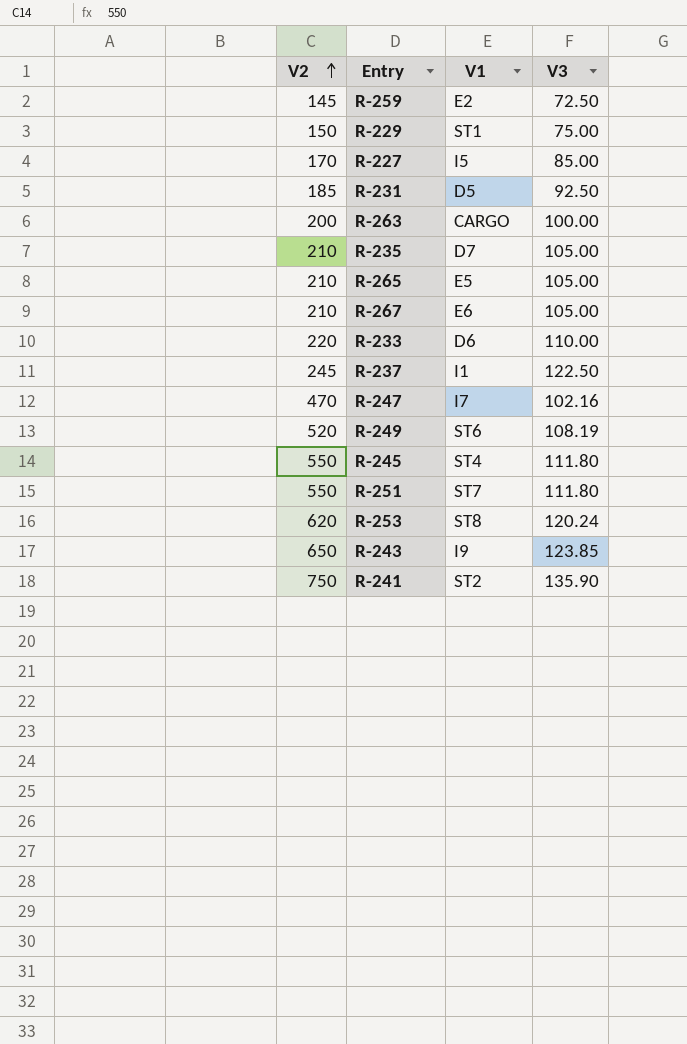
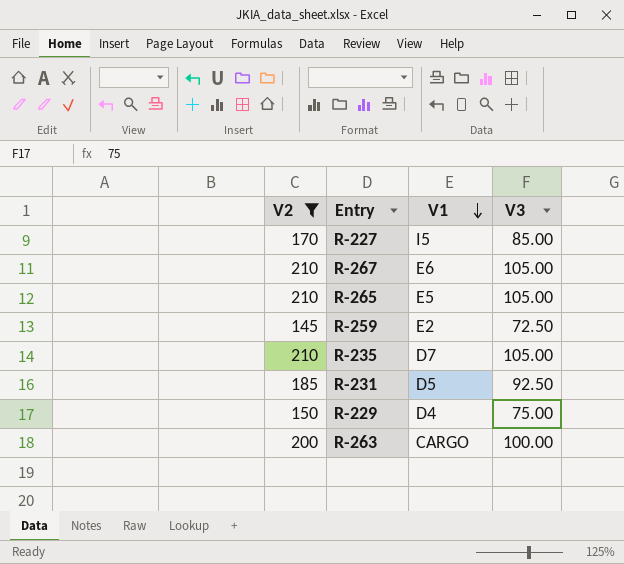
filter: none -> V2 <= 210
row order: V2 ascending -> V1 descending
R-229 | V1: ST1 -> D4

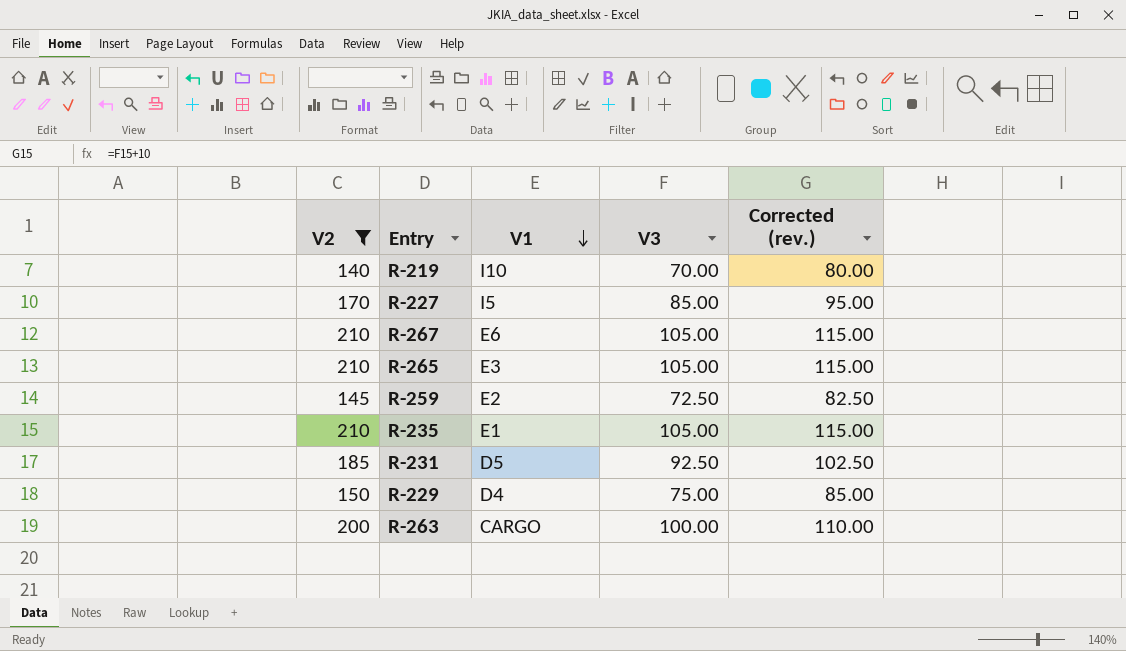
column Corrected (rev.) | formula: none -> [V3] + 10
row R-219: none -> 140 | I10 | 70.00 | 80.00
R-265 | V1: E5 -> E3
R-235 | V1: D7 -> E1

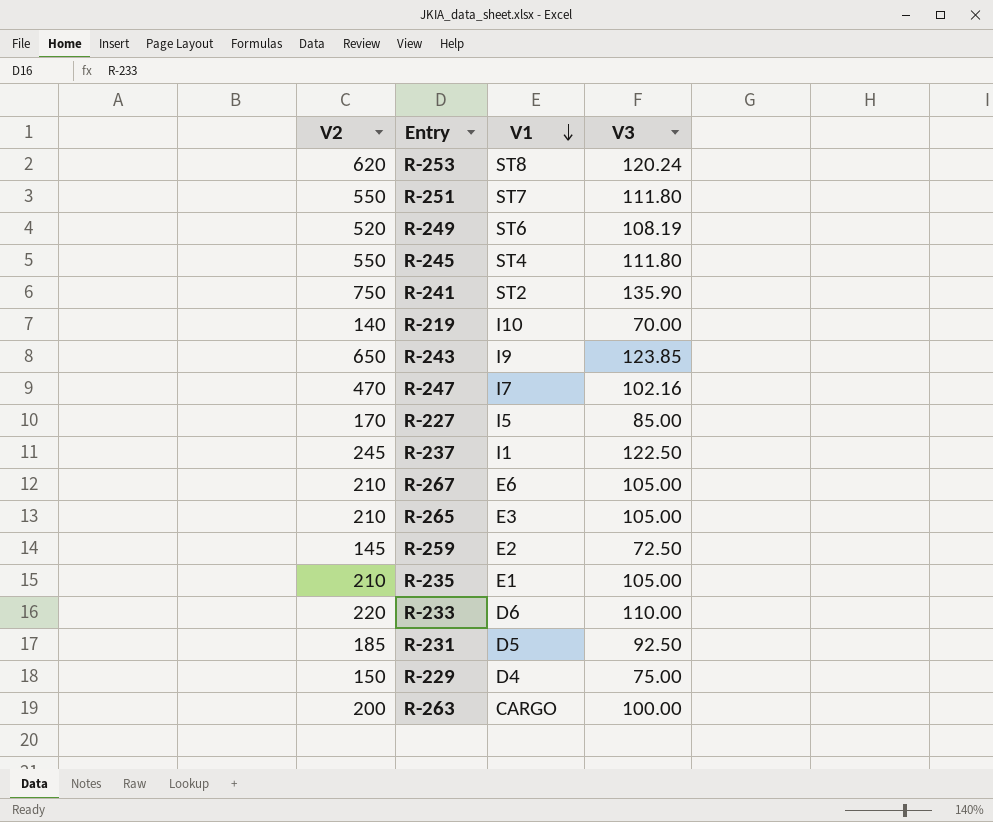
filter: V2 <= 210 -> none
column Corrected (rev.) | formula: [V3] + 10 -> none

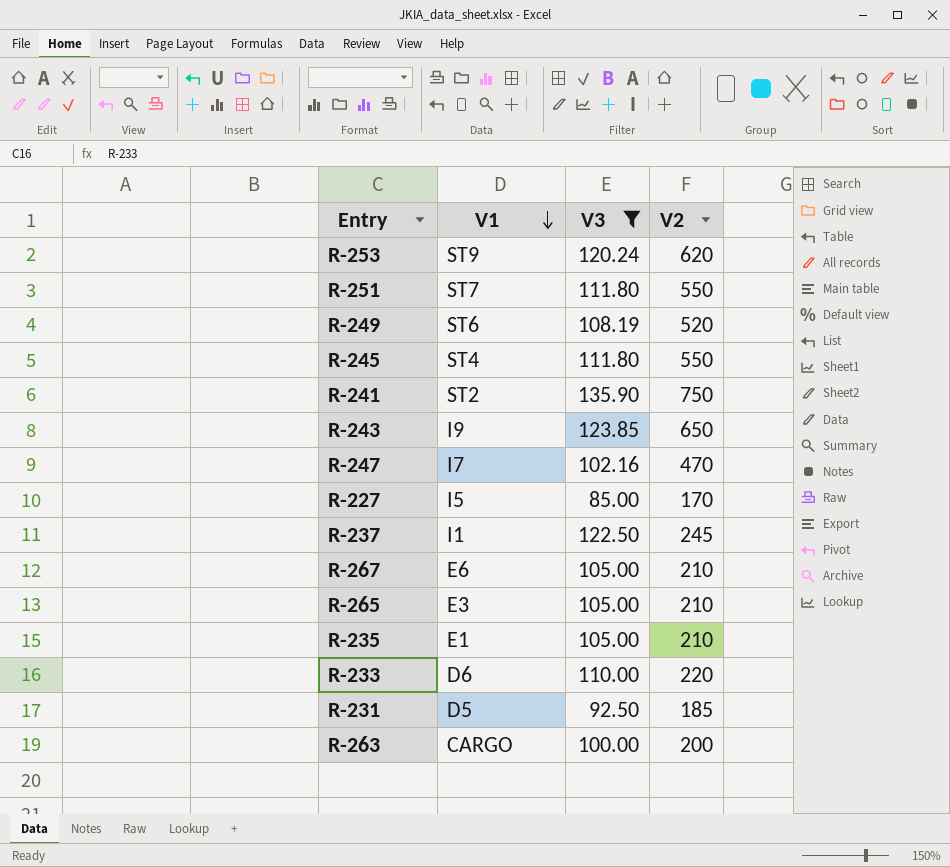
filter: none -> V3 >= 85.00
column V2 | position: 1 -> 4
R-253 | V1: ST8 -> ST9

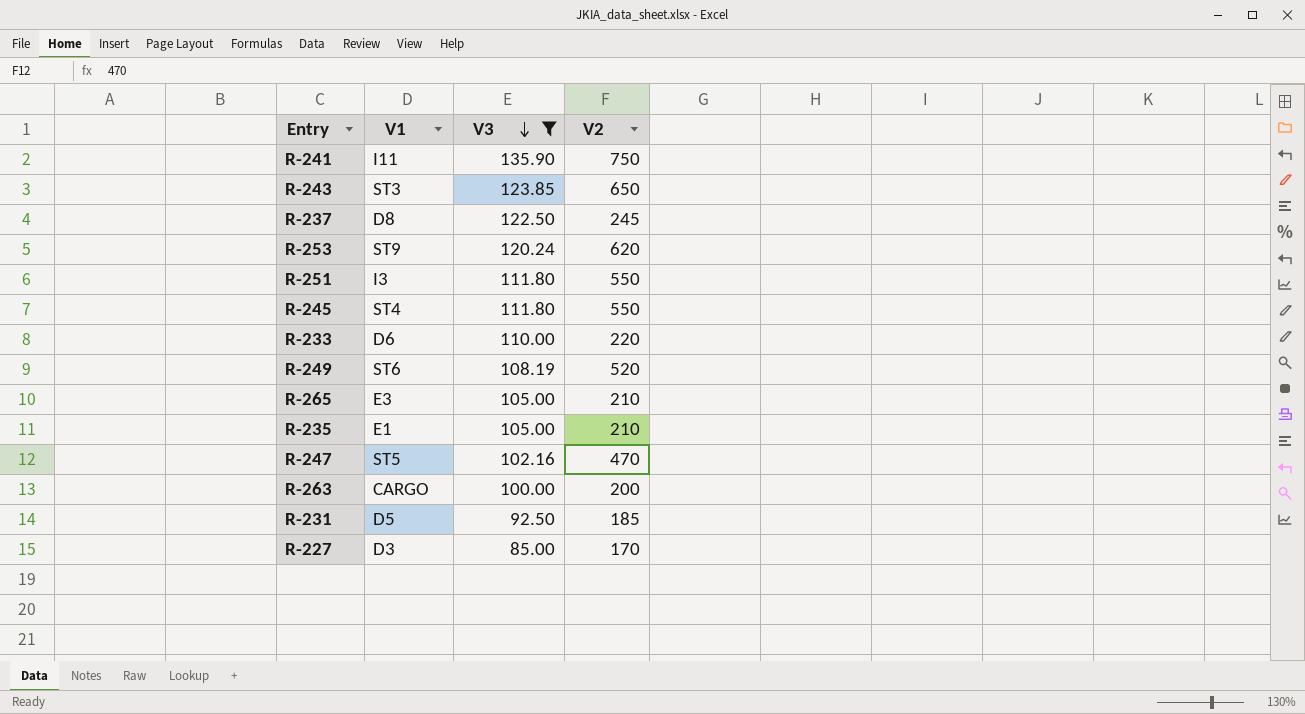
row order: V1 descending -> V3 descending
row R-267: E6 | 105.00 | 210 -> none
R-241 | V1: ST2 -> I11
R-243 | V1: I9 -> ST3
R-237 | V1: I1 -> D8
R-251 | V1: ST7 -> I3
R-247 | V1: I7 -> ST5
R-227 | V1: I5 -> D3

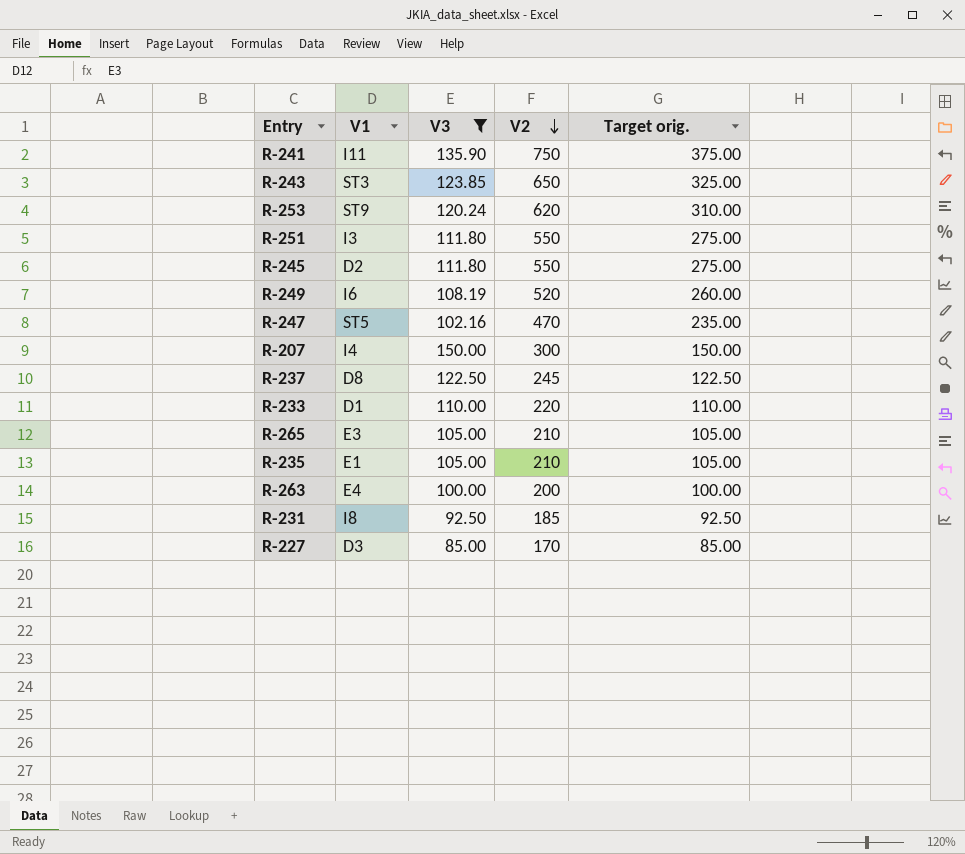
row order: V3 descending -> V2 descending
column Target orig. | formula: none -> [V2] * 0.5
R-245 | V1: ST4 -> D2
R-249 | V1: ST6 -> I6
row R-207: none -> I4 | 150.00 | 300 | 150.00
R-233 | V1: D6 -> D1
R-263 | V1: CARGO -> E4
R-231 | V1: D5 -> I8

